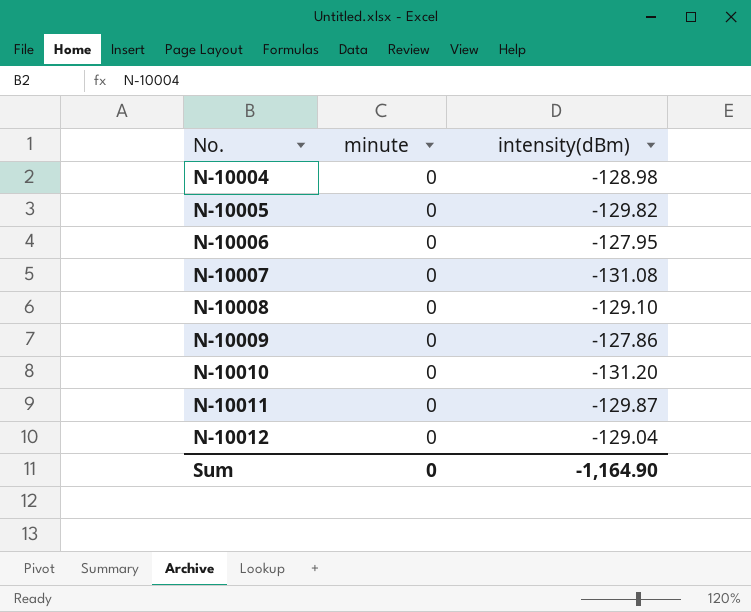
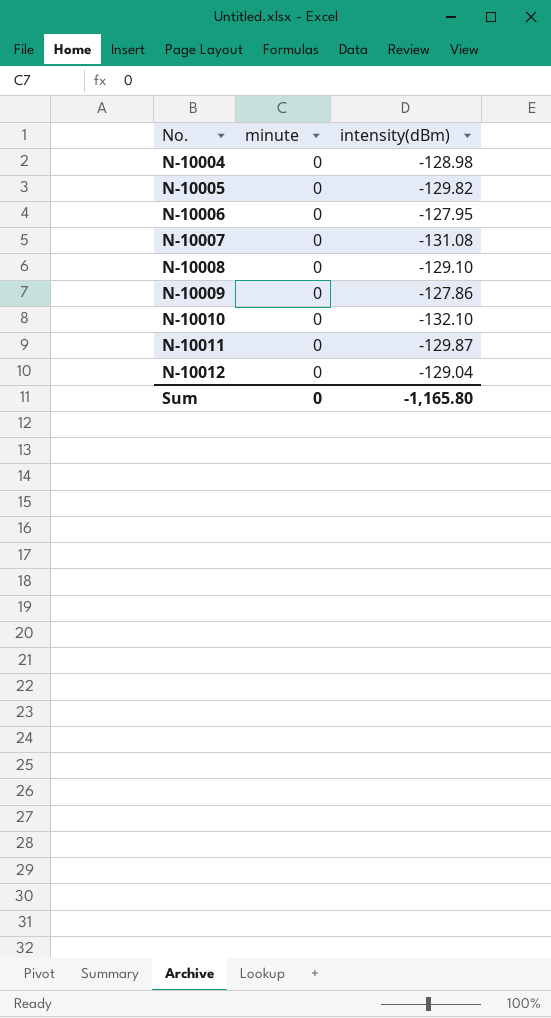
N-10010 | intensity(dBm): -131.20 -> -132.10
Sum | intensity(dBm): -1,164.90 -> -1,165.80

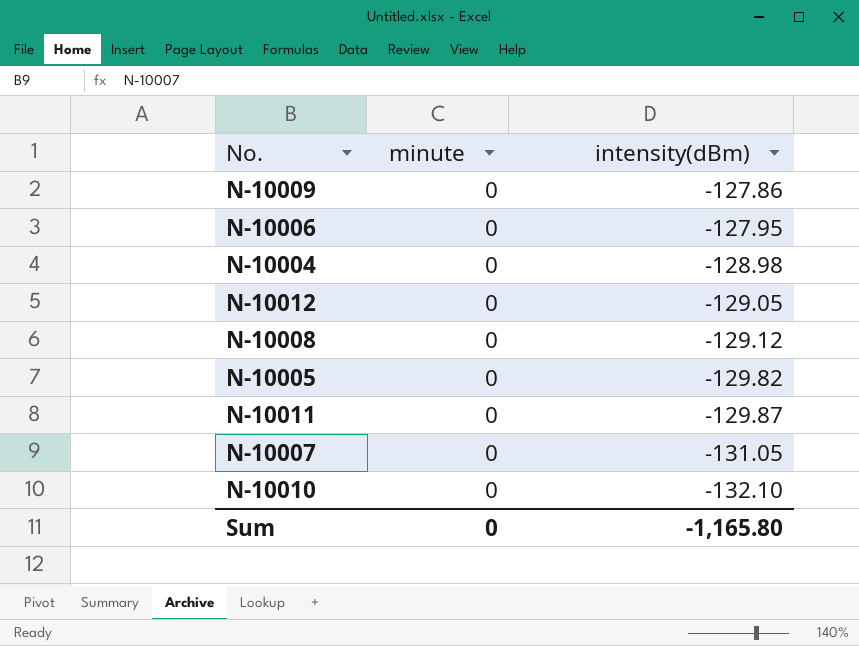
row order: No. ascending -> intensity(dBm) descending
N-10012 | intensity(dBm): -129.04 -> -129.05
N-10008 | intensity(dBm): -129.10 -> -129.12
N-10007 | intensity(dBm): -131.08 -> -131.05

